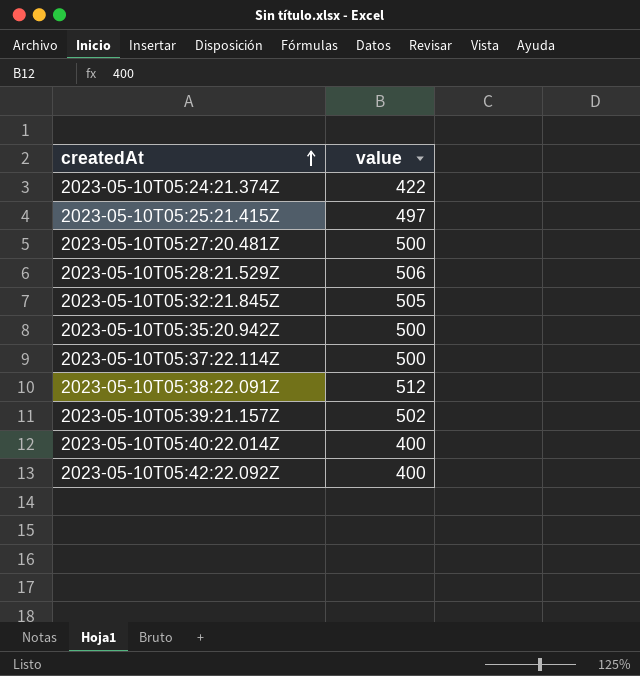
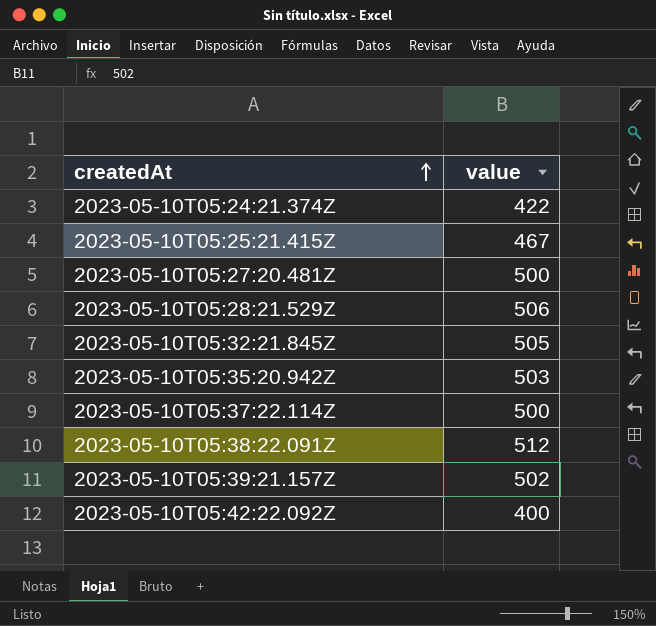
row 2023-05-10T05:40:22.014Z: 400 -> none
2023-05-10T05:25:21.415Z | value: 497 -> 467
2023-05-10T05:35:20.942Z | value: 500 -> 503

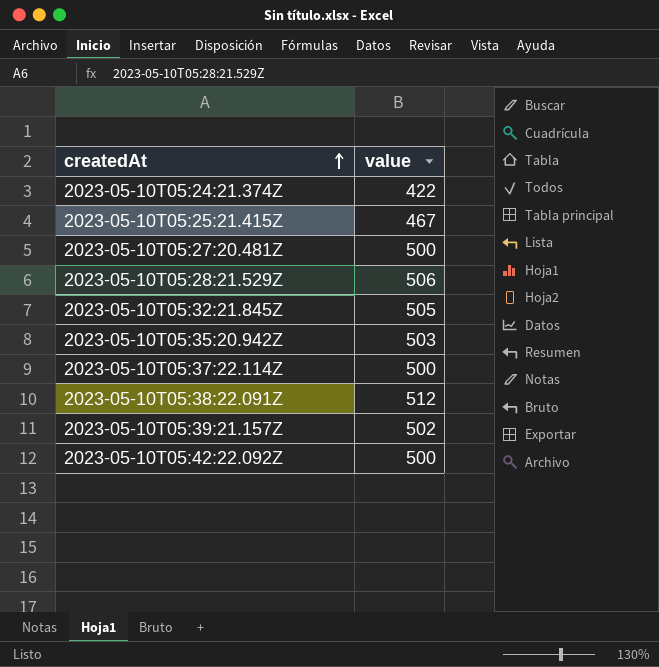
2023-05-10T05:42:22.092Z | value: 400 -> 500

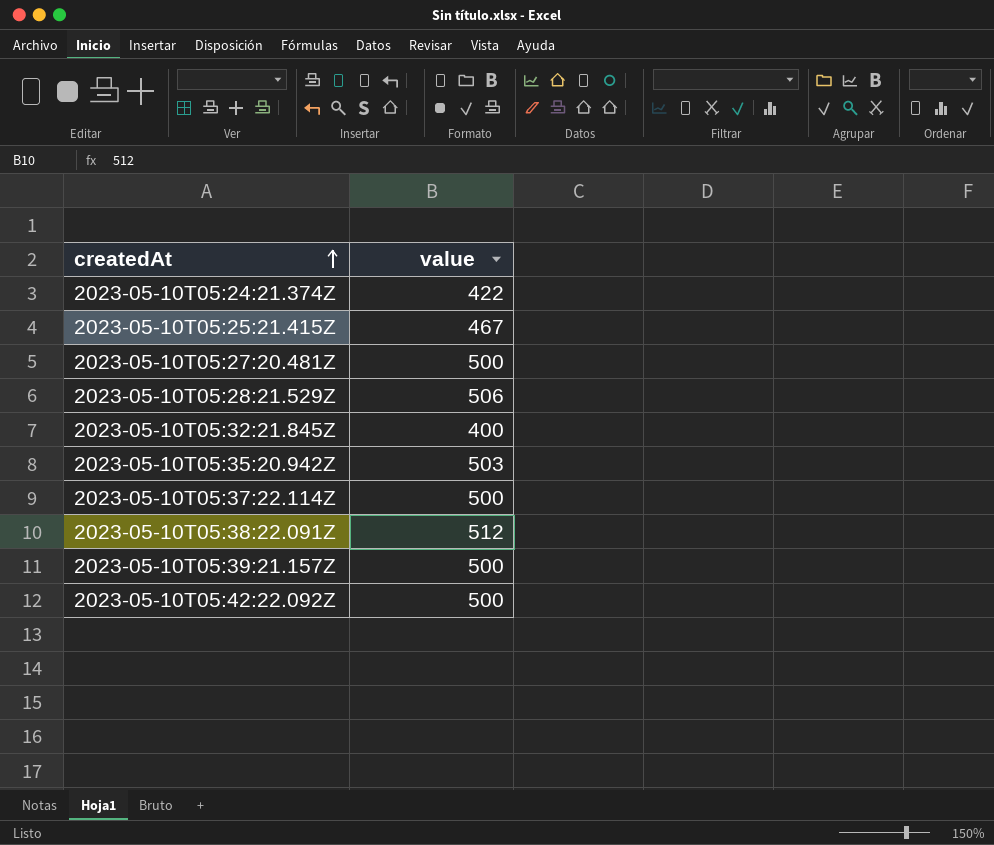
2023-05-10T05:32:21.845Z | value: 505 -> 400
2023-05-10T05:39:21.157Z | value: 502 -> 500

